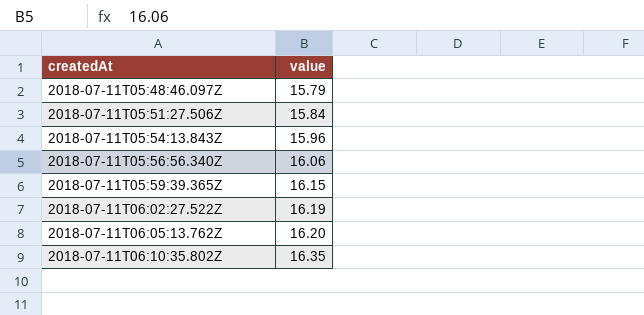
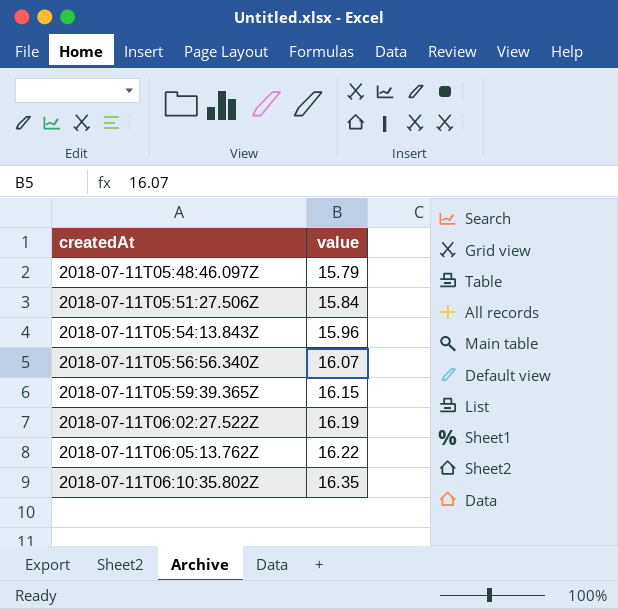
2018-07-11T05:56:56.340Z | value: 16.06 -> 16.07
2018-07-11T06:05:13.762Z | value: 16.20 -> 16.22

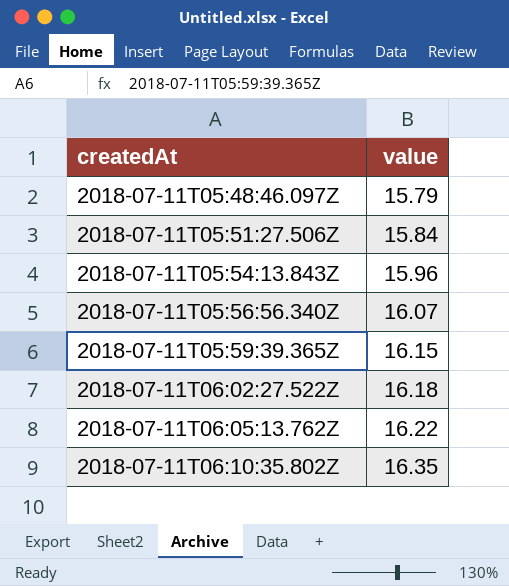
2018-07-11T06:02:27.522Z | value: 16.19 -> 16.18

